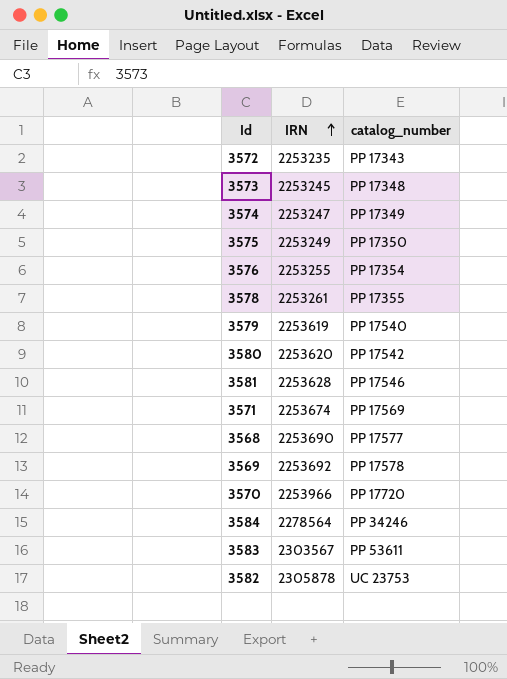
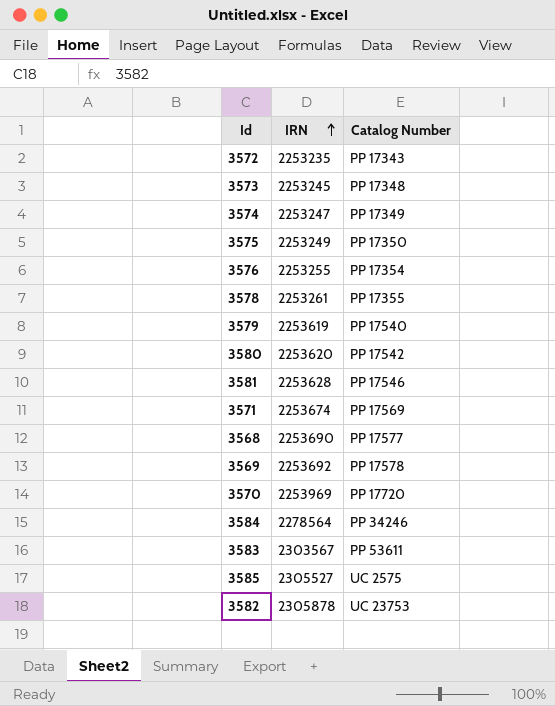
column name: catalog_number -> Catalog Number
3570 | IRN: 2253966 -> 2253969
row 3585: none -> 2305527 | UC 2575

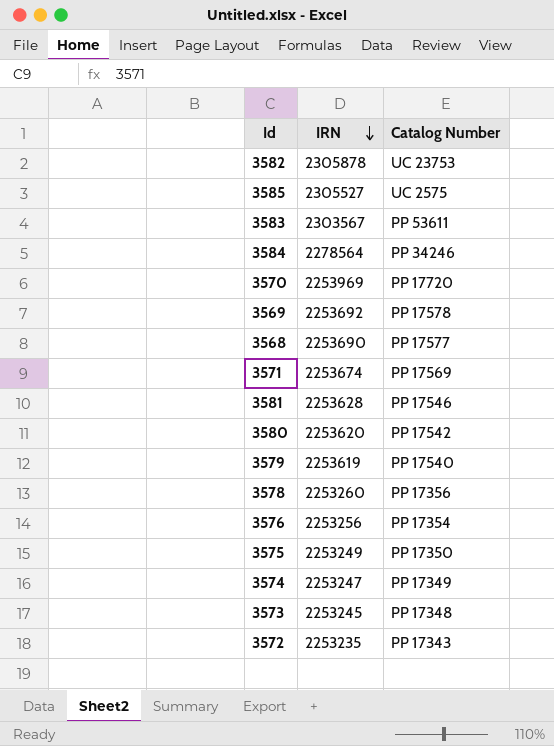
row order: IRN ascending -> IRN descending
3578 | IRN: 2253261 -> 2253260
3578 | Catalog Number: PP 17355 -> PP 17356
3576 | IRN: 2253255 -> 2253256

